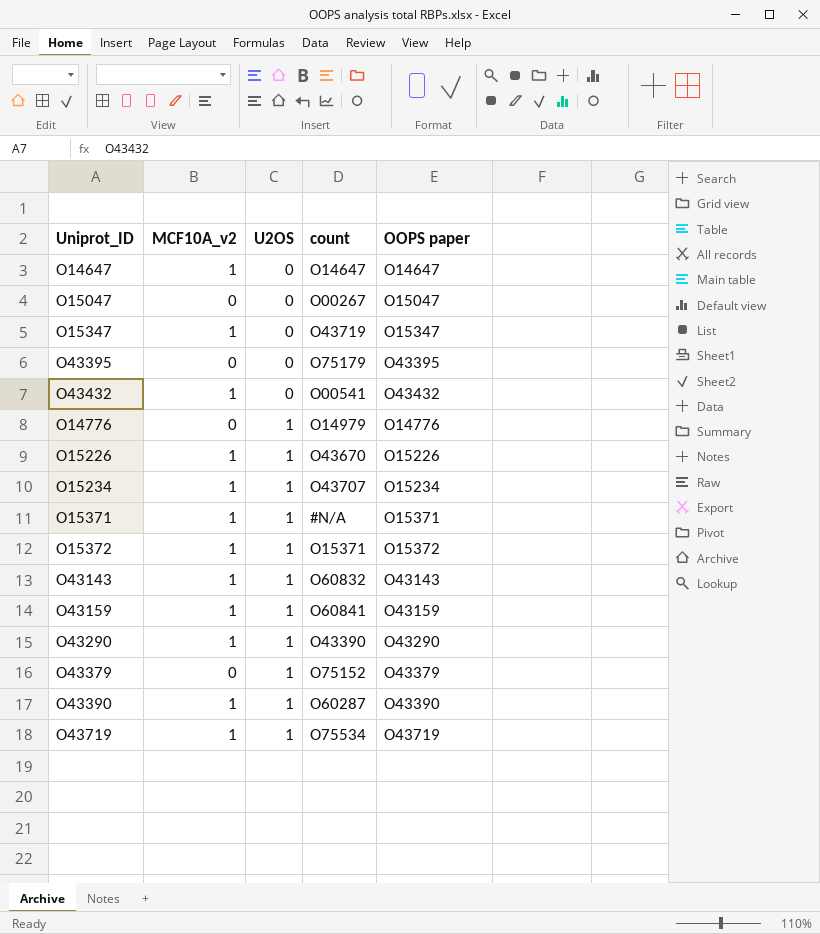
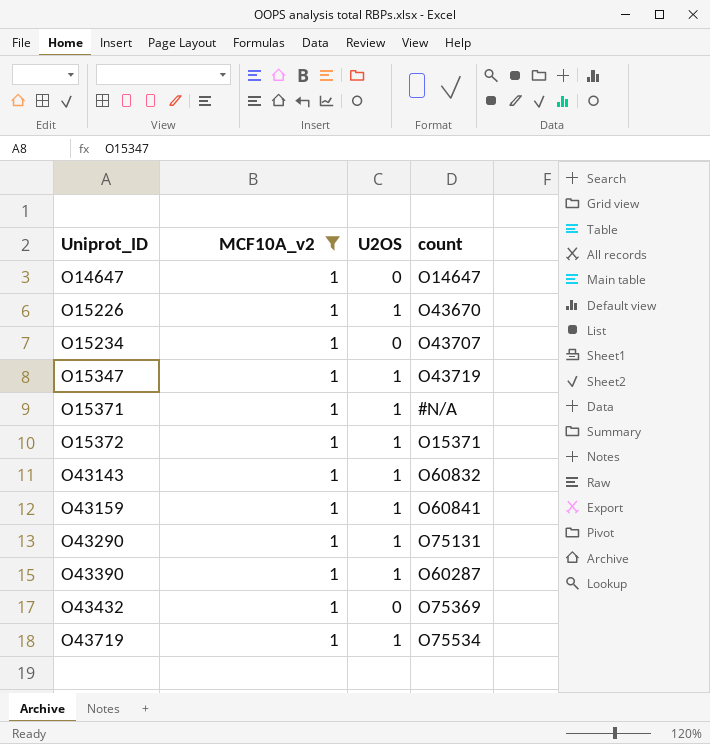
filter: none -> MCF10A_v2 = 1
row order: U2OS ascending -> Uniprot_ID ascending
column OOPS paper | position: 5 -> none
O15234 | U2OS: 1 -> 0
O15347 | U2OS: 0 -> 1
O43290 | count: O43390 -> O75131
O43432 | count: O00541 -> O75369

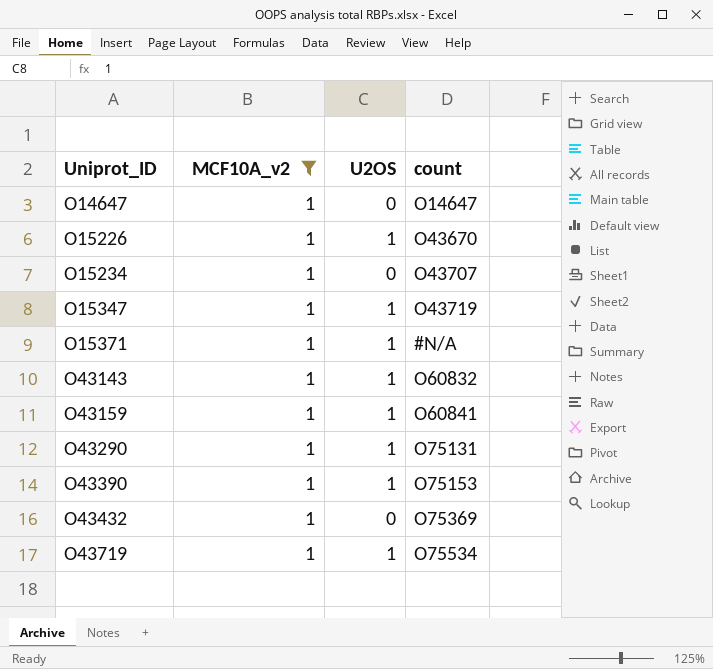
row O15372: 1 | 1 | O15371 -> none
O43390 | count: O60287 -> O75153

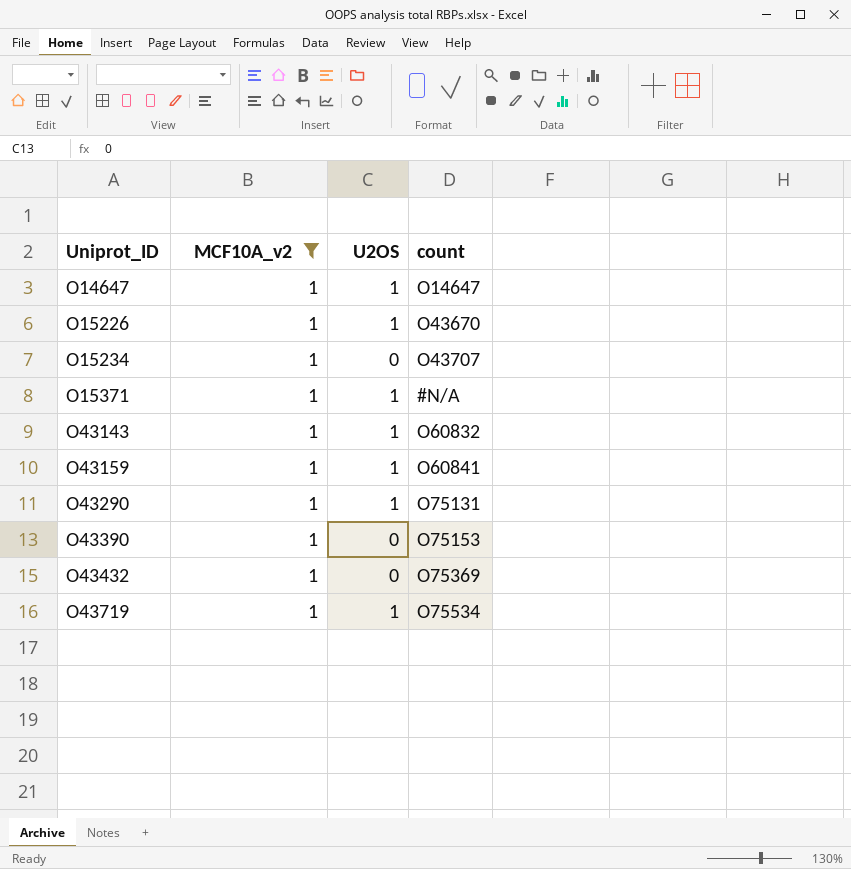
row O15347: 1 | 1 | O43719 -> none
O14647 | U2OS: 0 -> 1
O43390 | U2OS: 1 -> 0

